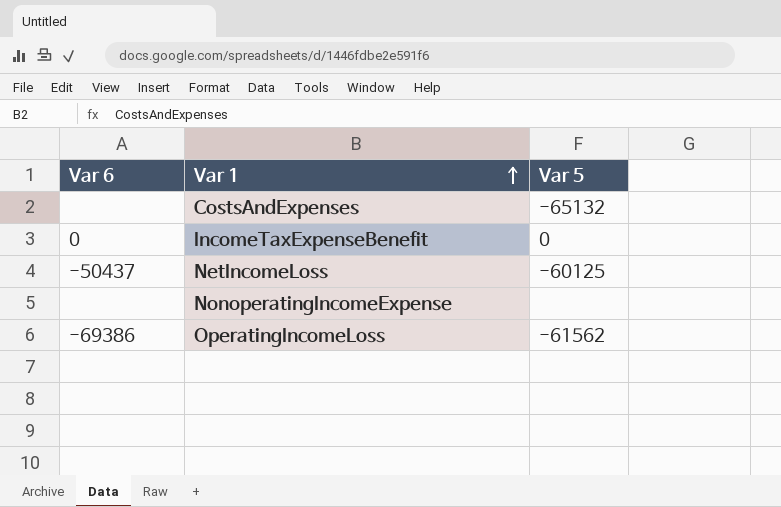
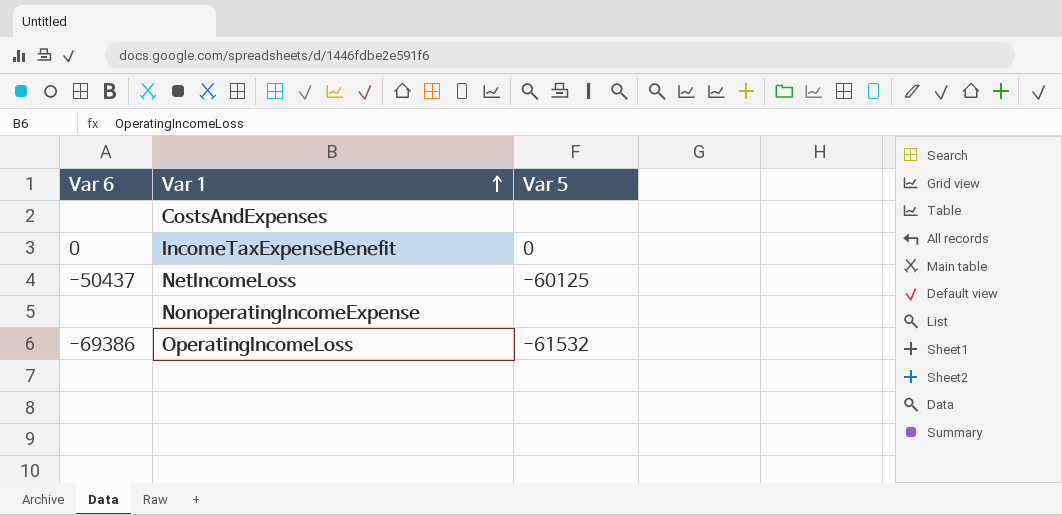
CostsAndExpenses | Var 5: -65132 -> none
OperatingIncomeLoss | Var 5: -61562 -> -61532

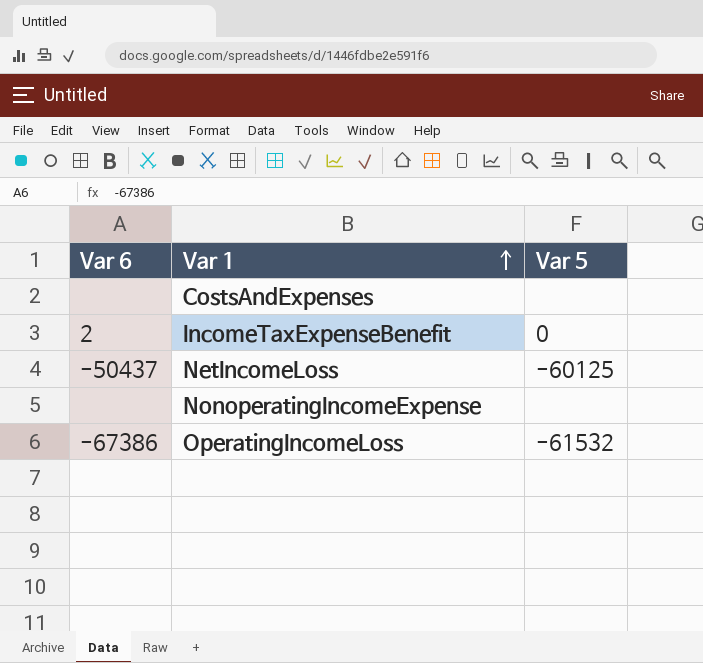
IncomeTaxExpenseBenefit | Var 6: 0 -> 2
OperatingIncomeLoss | Var 6: -69386 -> -67386

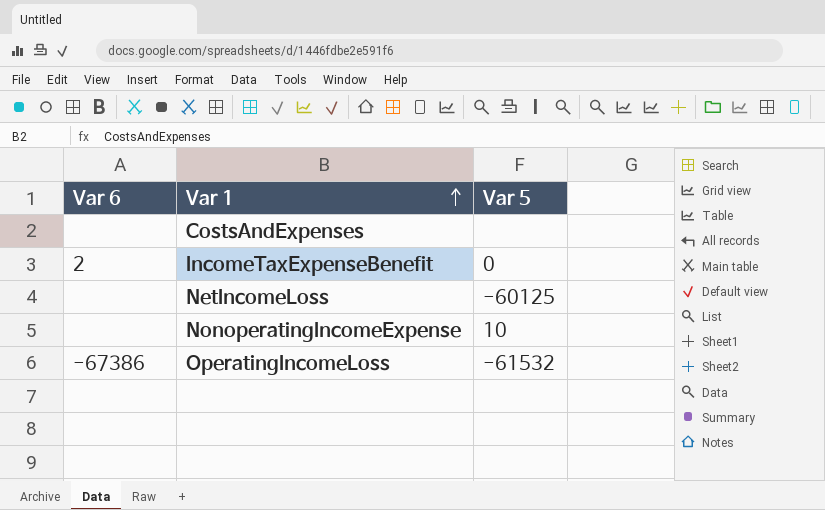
NetIncomeLoss | Var 6: -50437 -> none
NonoperatingIncomeExpense | Var 5: none -> 10

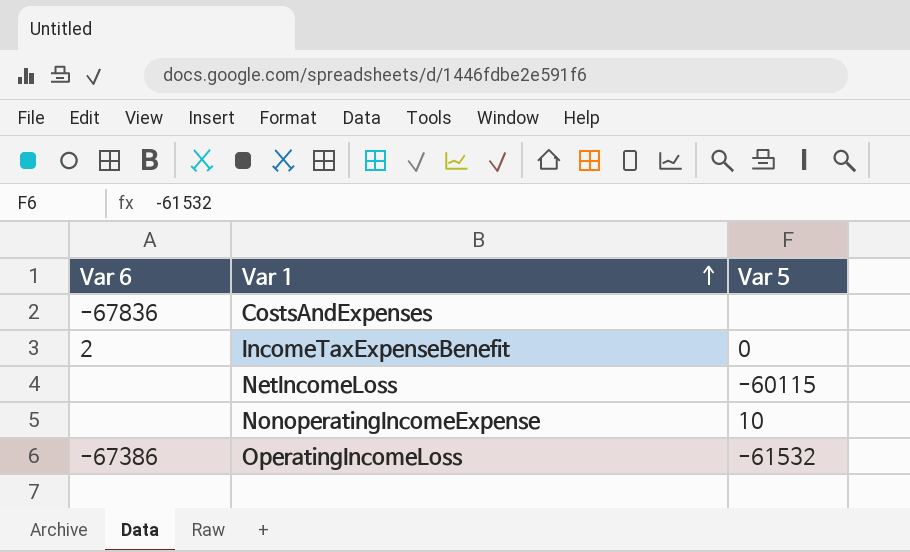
CostsAndExpenses | Var 6: none -> -67836
NetIncomeLoss | Var 5: -60125 -> -60115

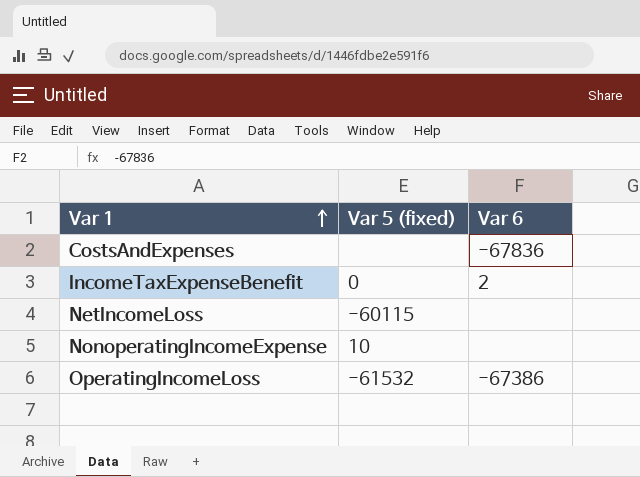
column name: Var 5 -> Var 5 (fixed)
column Var 6 | position: 1 -> 3

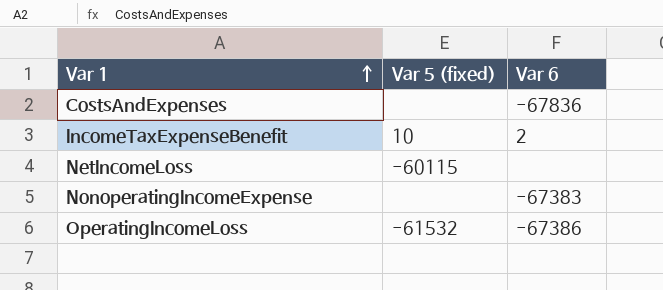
IncomeTaxExpenseBenefit | Var 5 (fixed): 0 -> 10
NonoperatingIncomeExpense | Var 5 (fixed): 10 -> none
NonoperatingIncomeExpense | Var 6: none -> -67383

